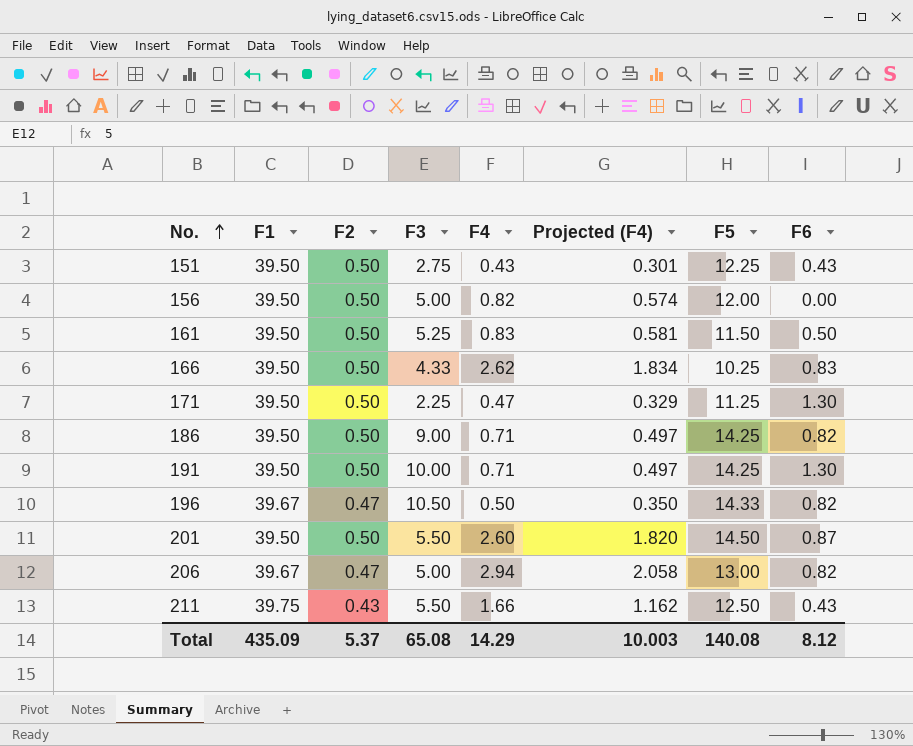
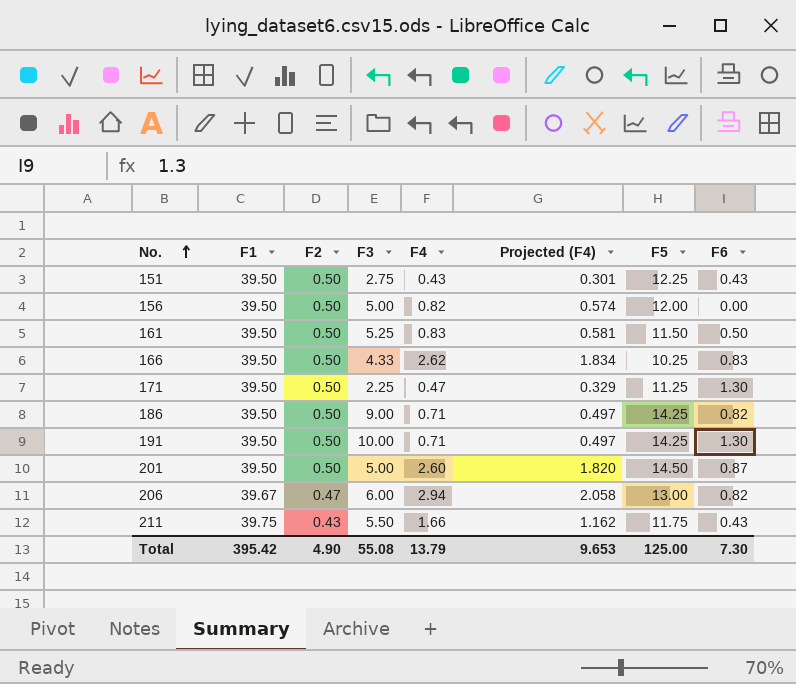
row 196: 39.67 | 0.47 | 10.50 | 0.50 | 0.350 | 14.33 | 0.82 -> none
201 | F3: 5.50 -> 5.00
206 | F3: 5.00 -> 6.00
211 | F5: 12.50 -> 11.75
Total | F1: 435.09 -> 395.42
Total | F2: 5.37 -> 4.90
Total | F3: 65.08 -> 55.08
Total | F4: 14.29 -> 13.79
Total | Projected (F4): 10.003 -> 9.653
Total | F5: 140.08 -> 125.00
Total | F6: 8.12 -> 7.30

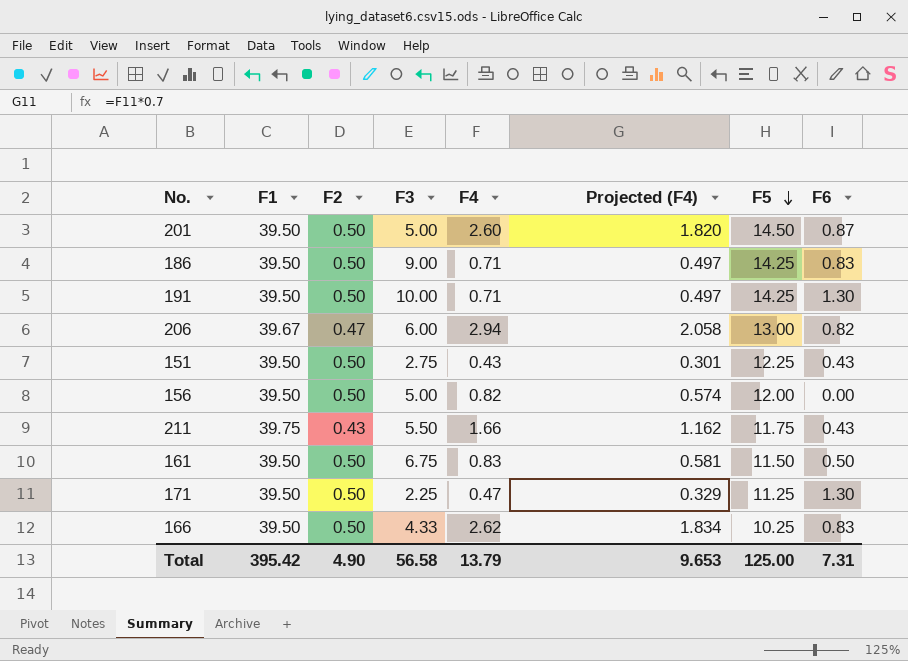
row order: No. ascending -> F5 descending
186 | F6: 0.82 -> 0.83
161 | F3: 5.25 -> 6.75
Total | F3: 55.08 -> 56.58
Total | F6: 7.30 -> 7.31

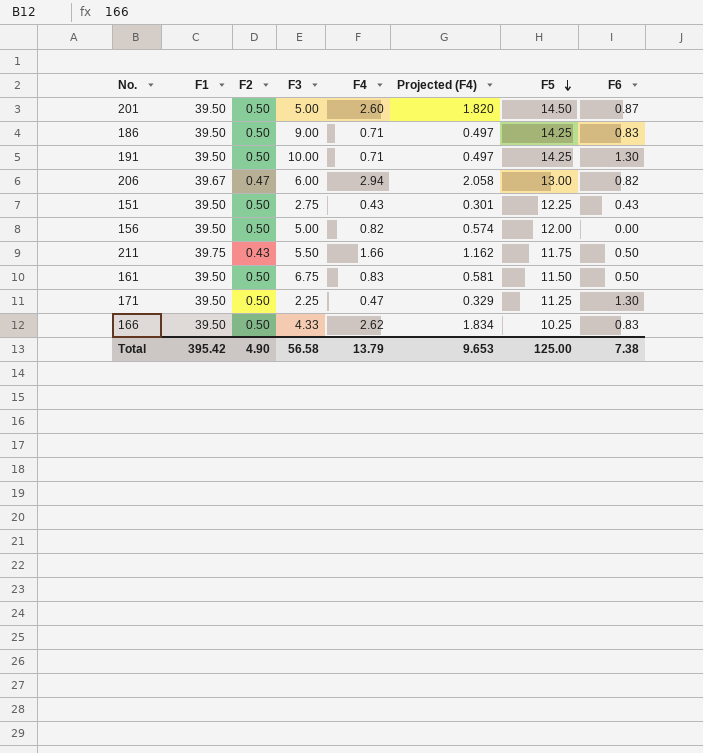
211 | F6: 0.43 -> 0.50
Total | F6: 7.31 -> 7.38

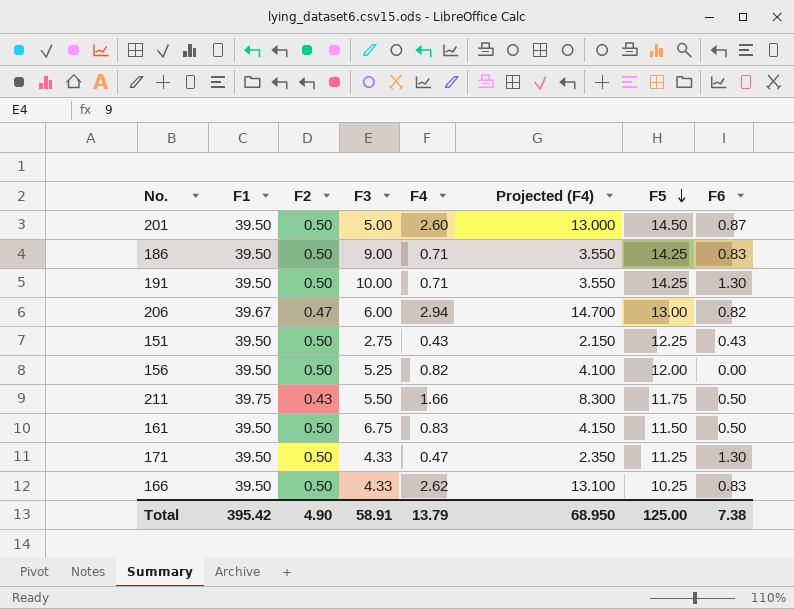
column Projected (F4) | formula: [F4] * 0.7 -> [F4] * 5
156 | F3: 5.00 -> 5.25
171 | F3: 2.25 -> 4.33
Total | F3: 56.58 -> 58.91
Total | Projected (F4): 9.653 -> 68.950

